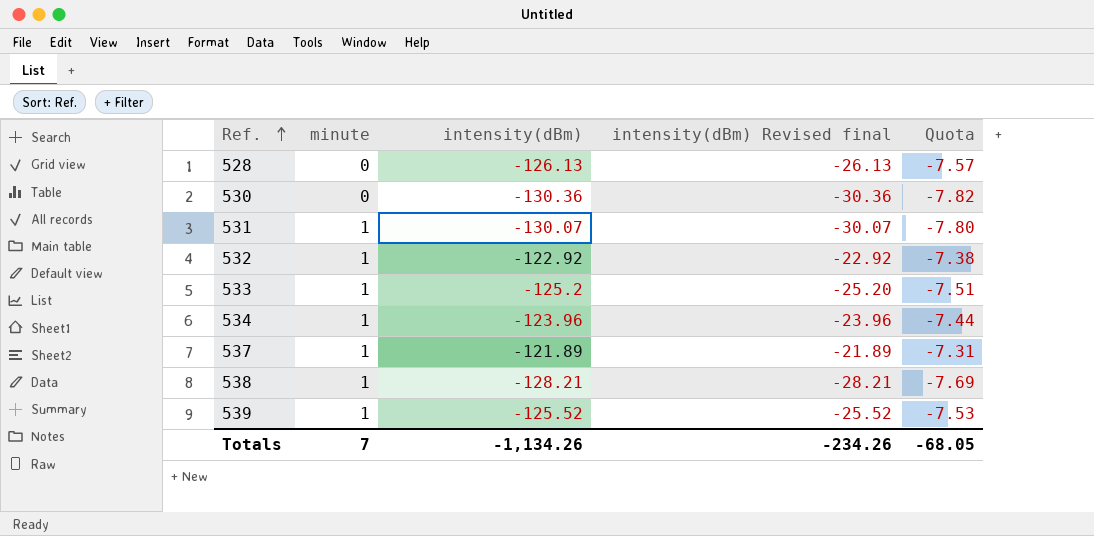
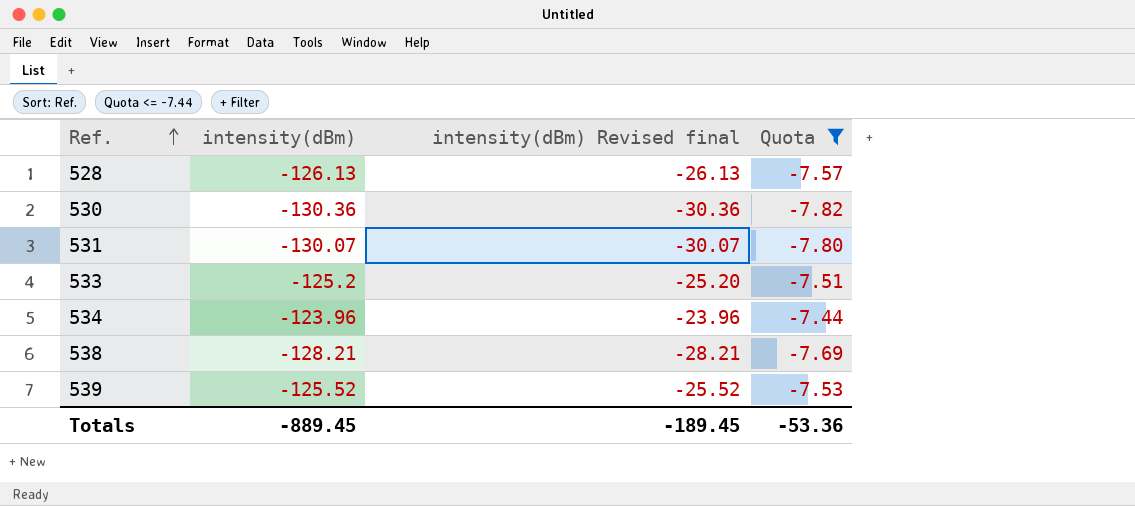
filter: none -> Quota <= -7.44
column minute | position: 2 -> none
Totals | intensity(dBm): -1,134.26 -> -889.45
Totals | intensity(dBm) Revised final: -234.26 -> -189.45
Totals | Quota: -68.05 -> -53.36

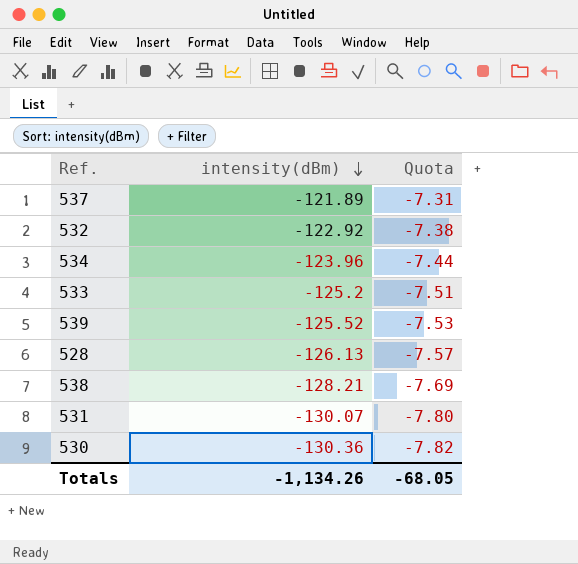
filter: Quota <= -7.44 -> none
row order: Ref. ascending -> intensity(dBm) descending
column intensity(dBm) Revised final | formula: [intensity(dBm)] + 100 -> none
Totals | intensity(dBm): -889.45 -> -1,134.26
Totals | Quota: -53.36 -> -68.05

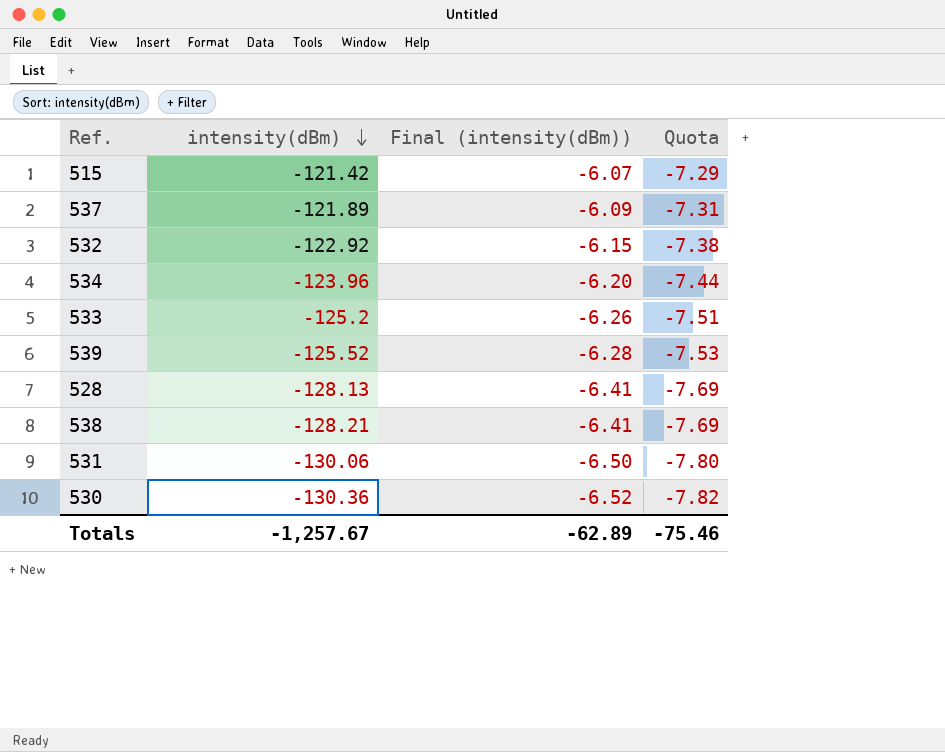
column Final (intensity(dBm)) | formula: none -> [intensity(dBm)] * 0.05
row 515: none -> -121.42 | -6.07 | -7.29
528 | intensity(dBm): -126.13 -> -128.13
528 | Quota: -7.57 -> -7.69
531 | intensity(dBm): -130.07 -> -130.06
Totals | intensity(dBm): -1,134.26 -> -1,257.67
Totals | Quota: -68.05 -> -75.46

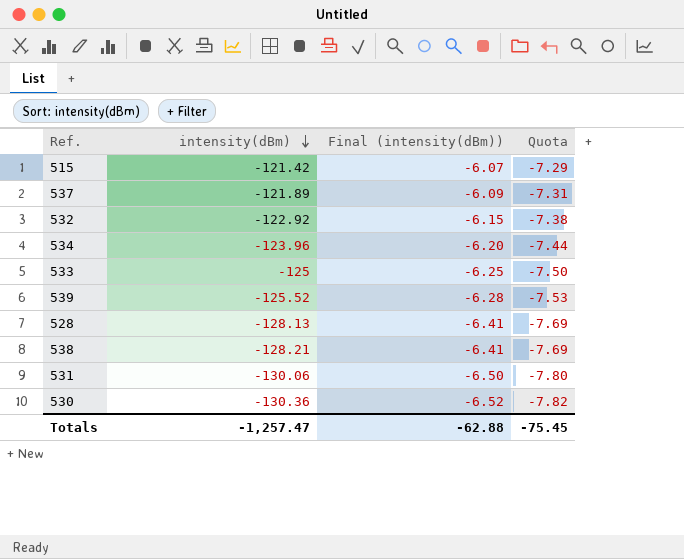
533 | intensity(dBm): -125.2 -> -125
533 | Final (intensity(dBm)): -6.26 -> -6.25
533 | Quota: -7.51 -> -7.50
Totals | intensity(dBm): -1,257.67 -> -1,257.47
Totals | Final (intensity(dBm)): -62.89 -> -62.88
Totals | Quota: -75.46 -> -75.45

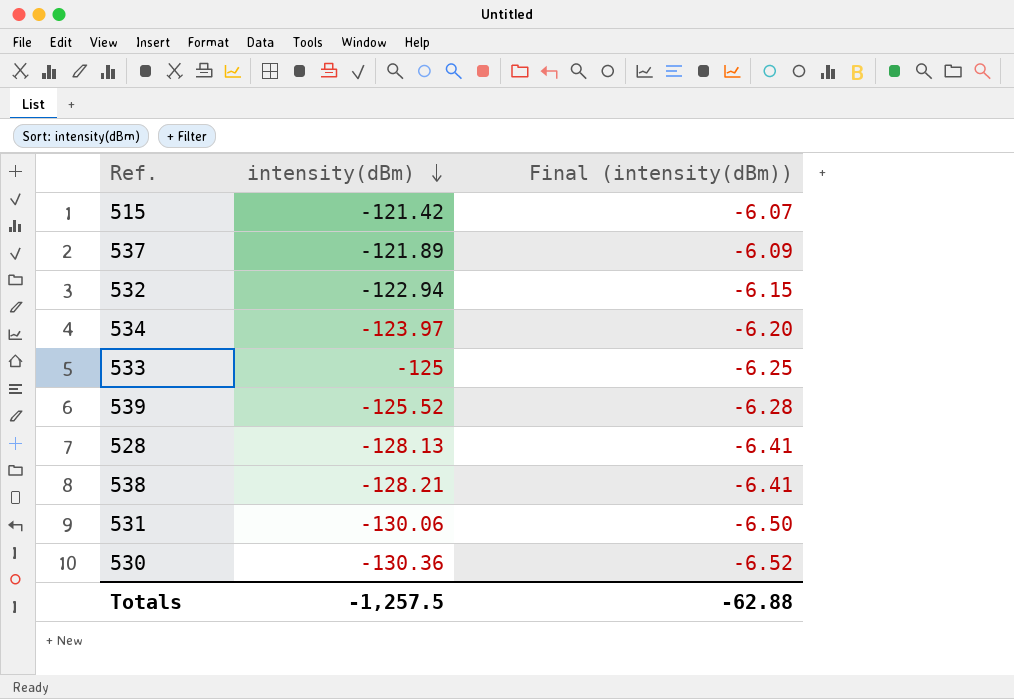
column Quota | formula: [intensity(dBm)] * 0.06 -> none
532 | intensity(dBm): -122.92 -> -122.94
534 | intensity(dBm): -123.96 -> -123.97
Totals | intensity(dBm): -1,257.47 -> -1,257.5

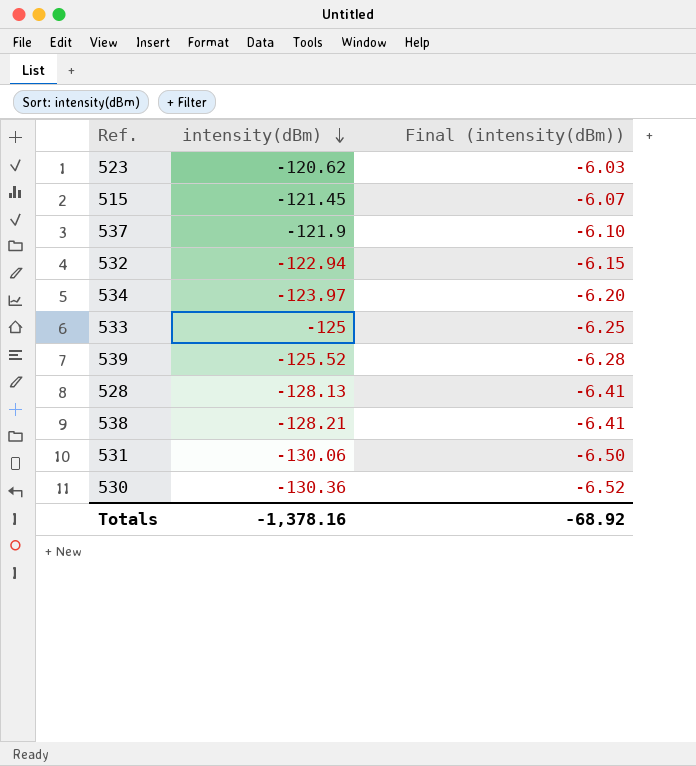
row 523: none -> -120.62 | -6.03
515 | intensity(dBm): -121.42 -> -121.45
537 | intensity(dBm): -121.89 -> -121.9
537 | Final (intensity(dBm)): -6.09 -> -6.10
Totals | intensity(dBm): -1,257.5 -> -1,378.16
Totals | Final (intensity(dBm)): -62.88 -> -68.92

